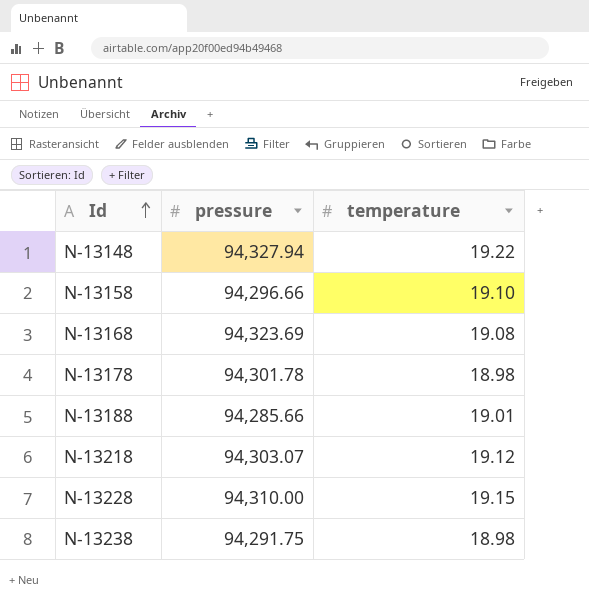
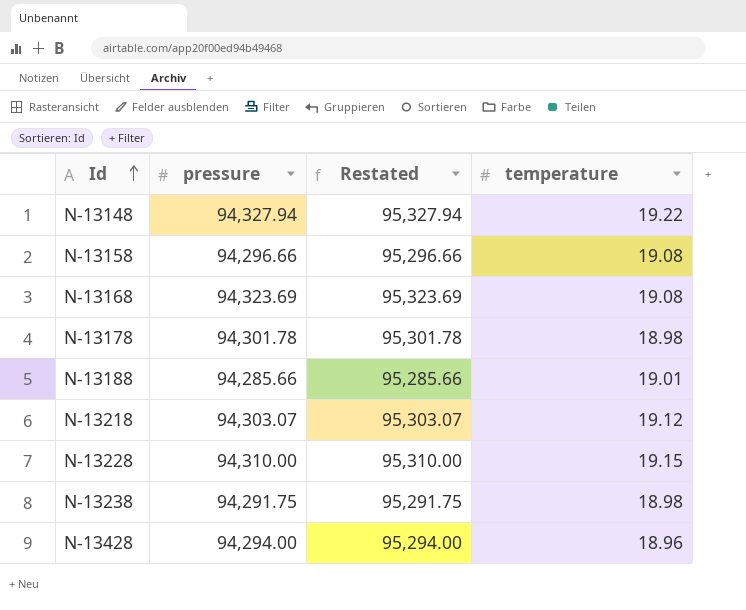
column Restated | formula: none -> [pressure] + 1000
N-13158 | temperature: 19.10 -> 19.08
row N-13428: none -> 94,294.00 | 95,294.00 | 18.96

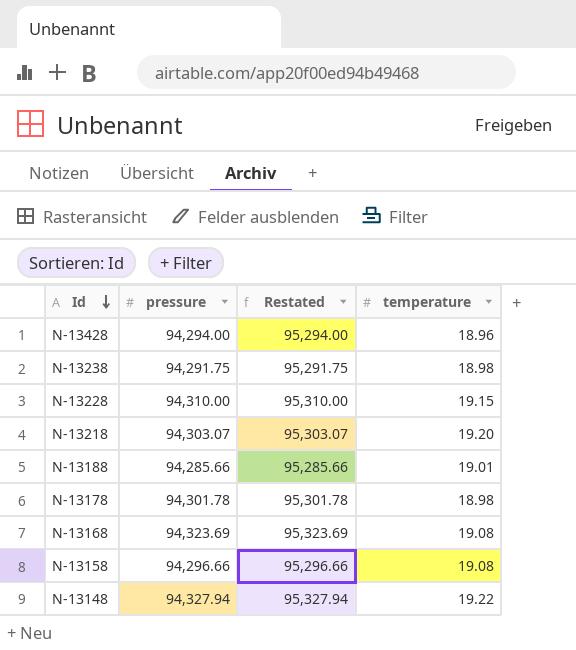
row order: Id ascending -> Id descending
N-13218 | temperature: 19.12 -> 19.20

